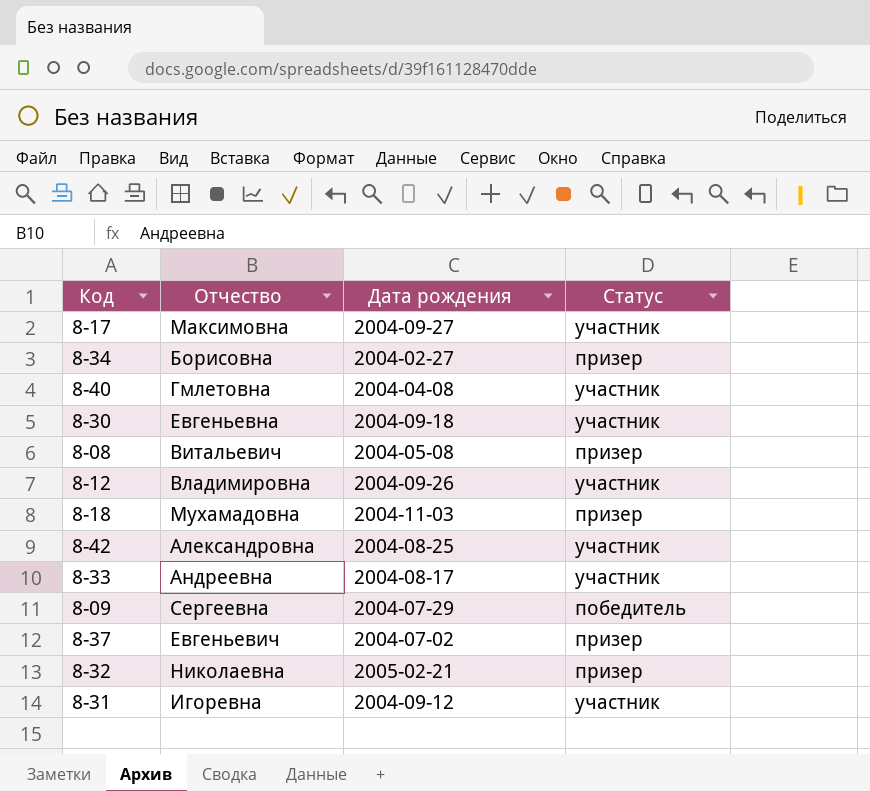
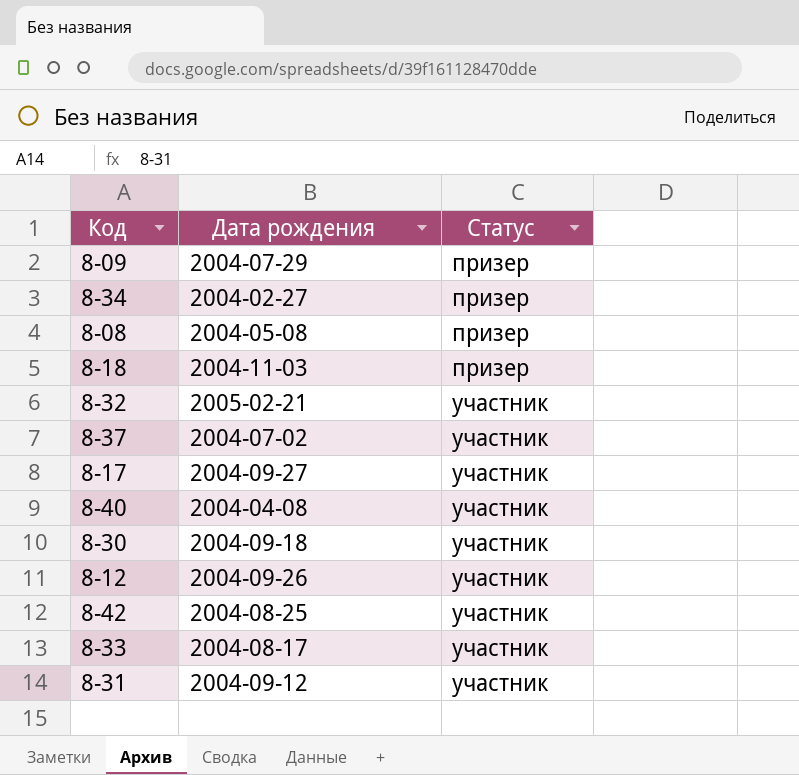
row order: none -> Статус ascending
column Отчество | position: 2 -> none
8-09 | Статус: победитель -> призер
8-32 | Статус: призер -> участник
8-37 | Статус: призер -> участник

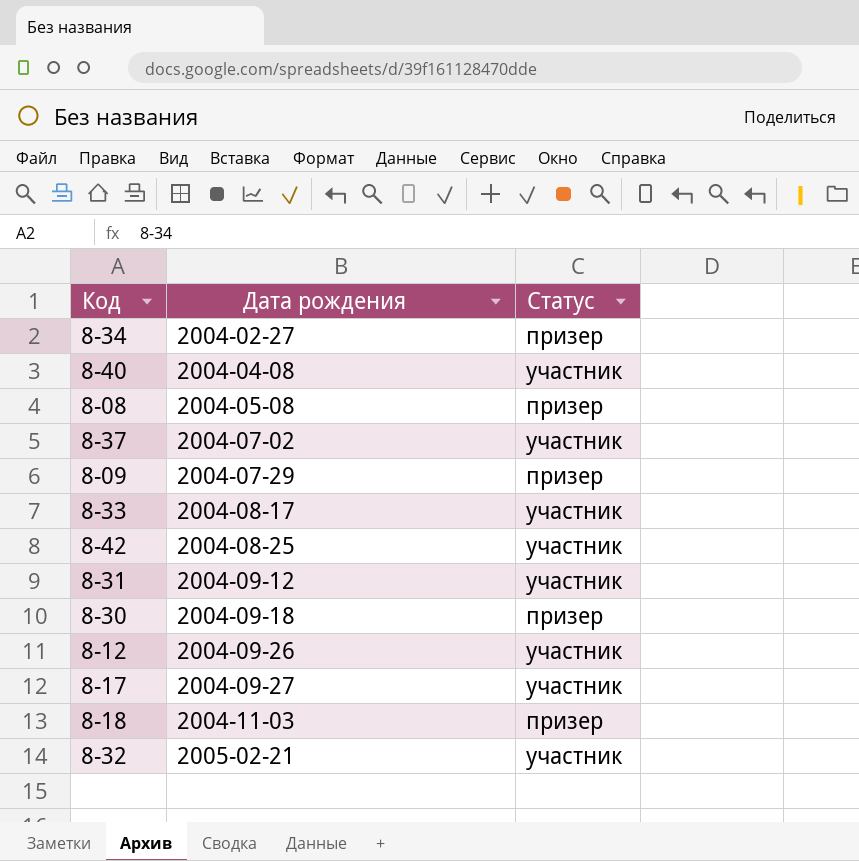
row order: Статус ascending -> Дата рождения ascending
8-30 | Статус: участник -> призер

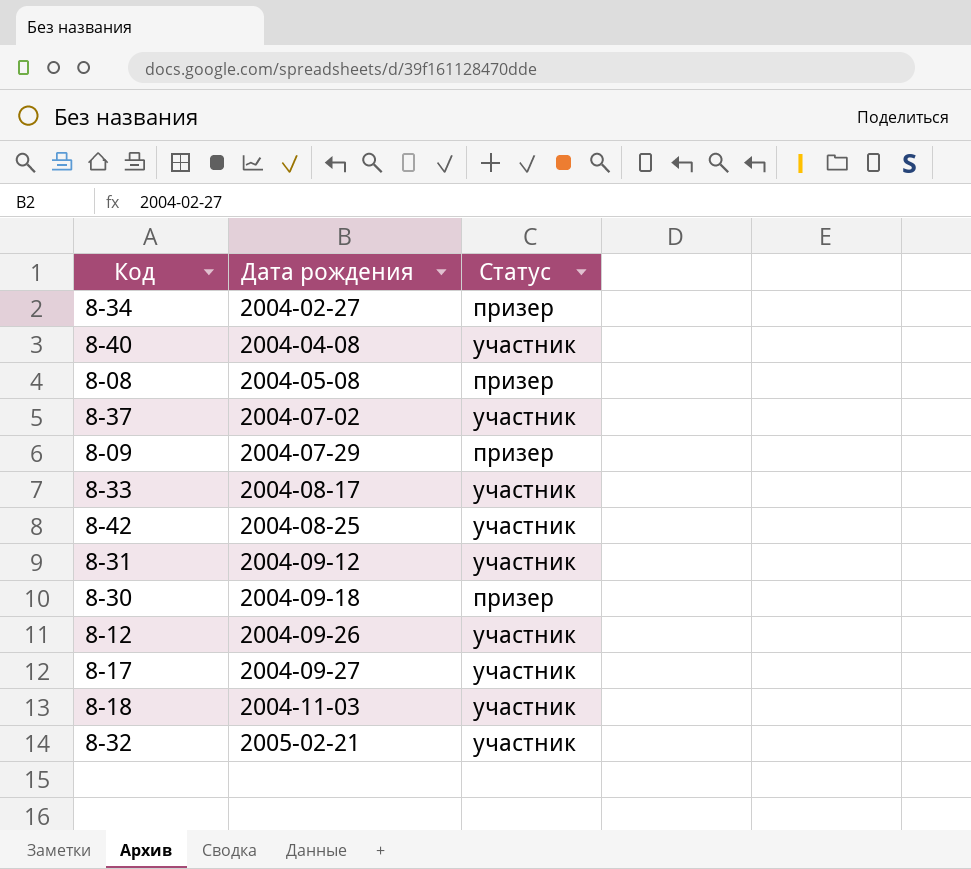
8-18 | Статус: призер -> участник

